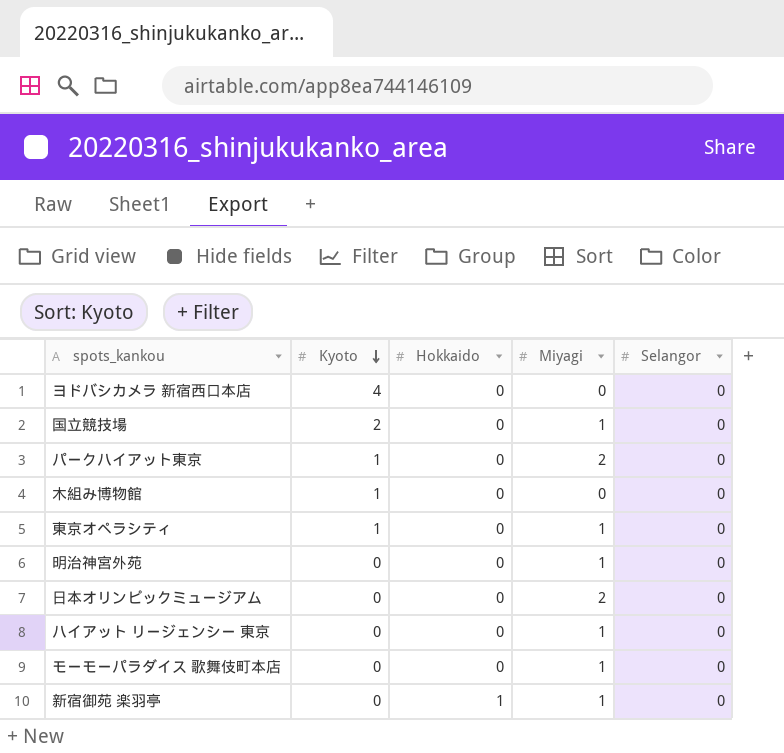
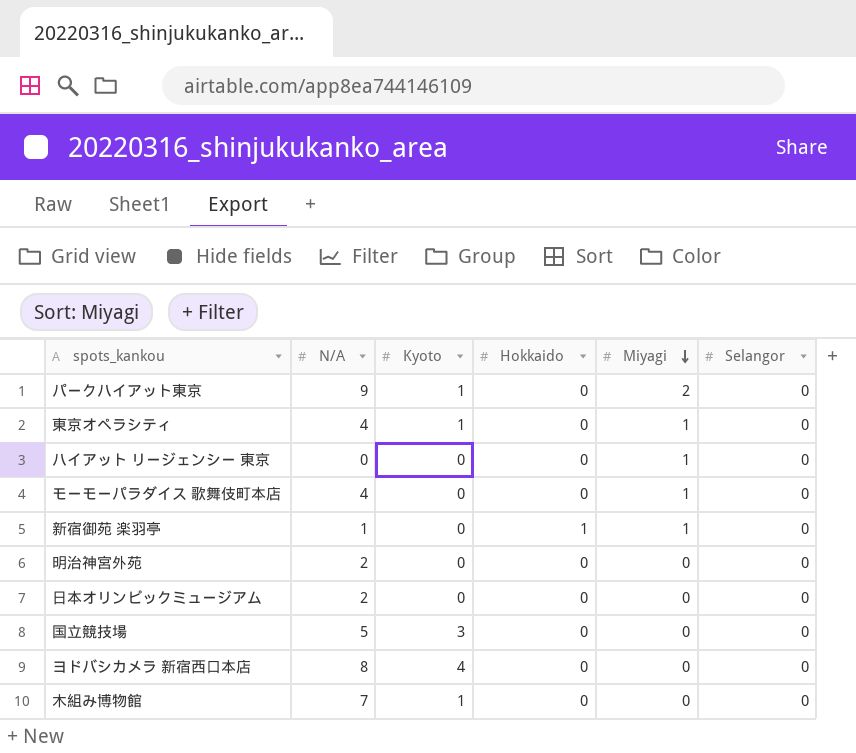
row order: Kyoto descending -> Miyagi descending
column N/A | position: none -> 2
明治神宮外苑 | Miyagi: 1 -> 0
日本オリンピックミュージアム | Miyagi: 2 -> 0
国立競技場 | Kyoto: 2 -> 3
国立競技場 | Miyagi: 1 -> 0

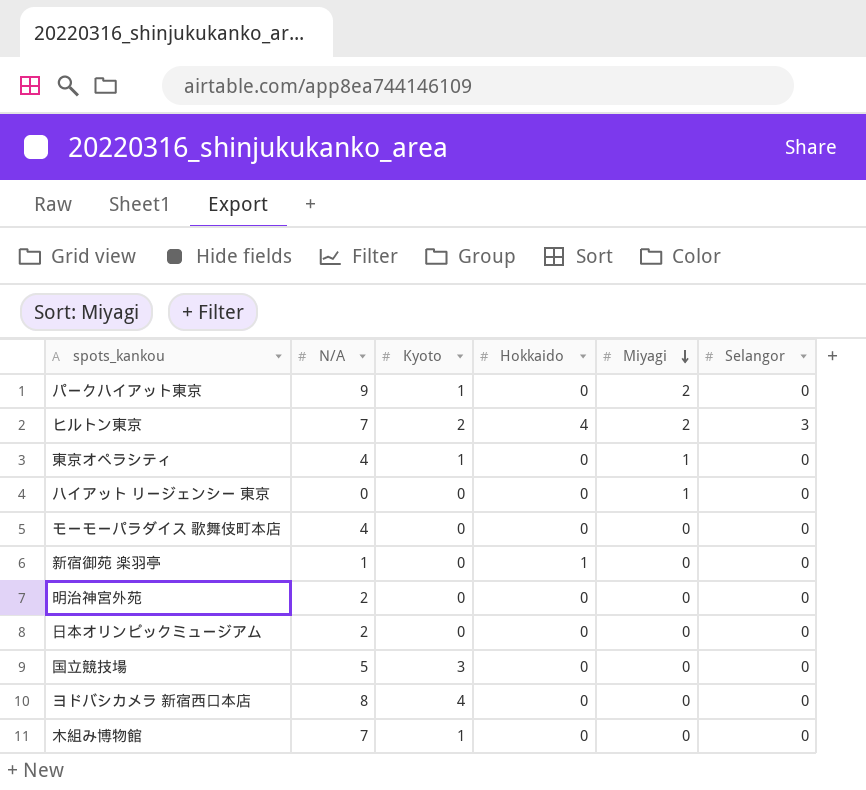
row ヒルトン東京: none -> 7 | 2 | 4 | 2 | 3
モーモーパラダイス 歌舞伎町本店 | Miyagi: 1 -> 0
新宿御苑 楽羽亭 | Miyagi: 1 -> 0

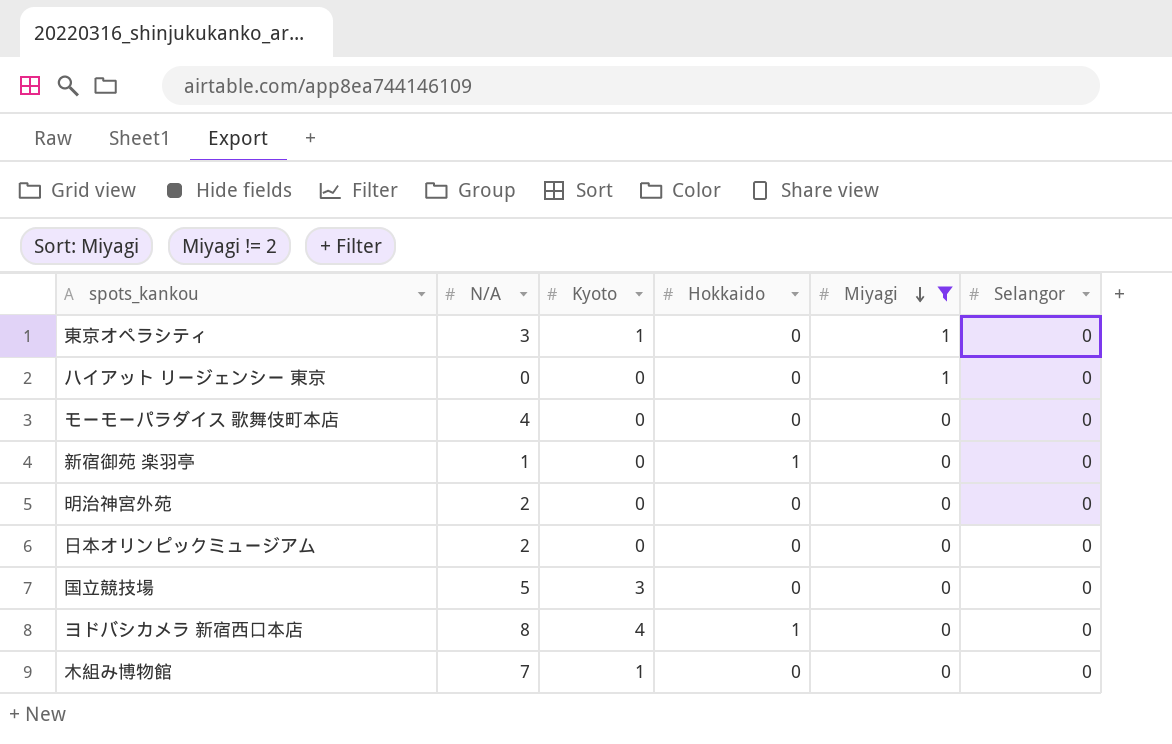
filter: none -> Miyagi != 2
東京オペラシティ | N/A: 4 -> 3
ヨドバシカメラ 新宿西口本店 | Hokkaido: 0 -> 1

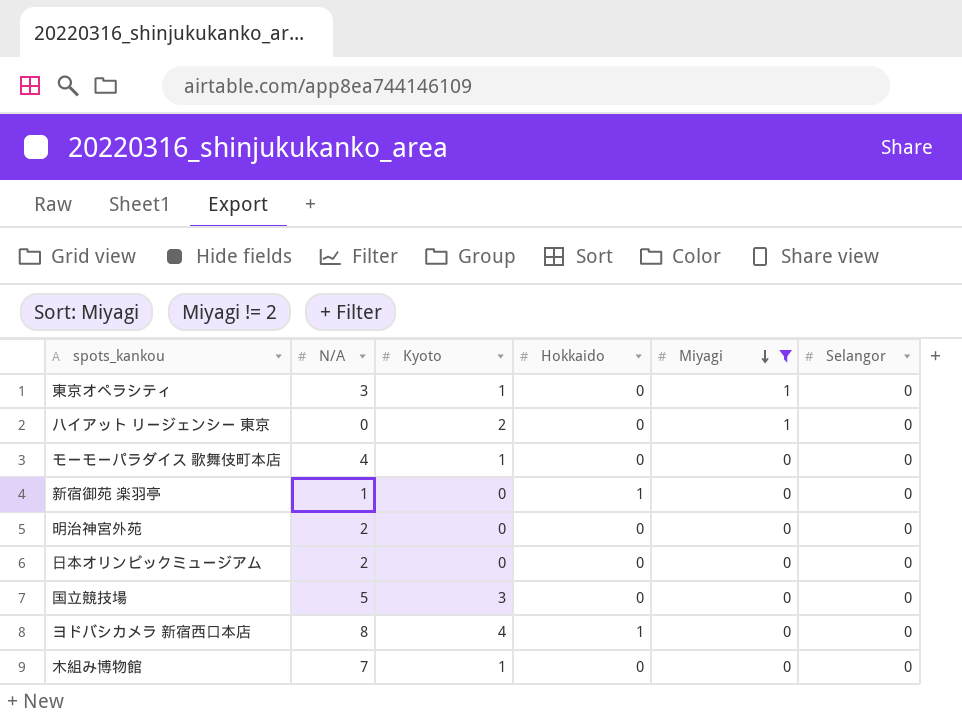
ハイアット リージェンシー 東京 | Kyoto: 0 -> 2
モーモーパラダイス 歌舞伎町本店 | Kyoto: 0 -> 1

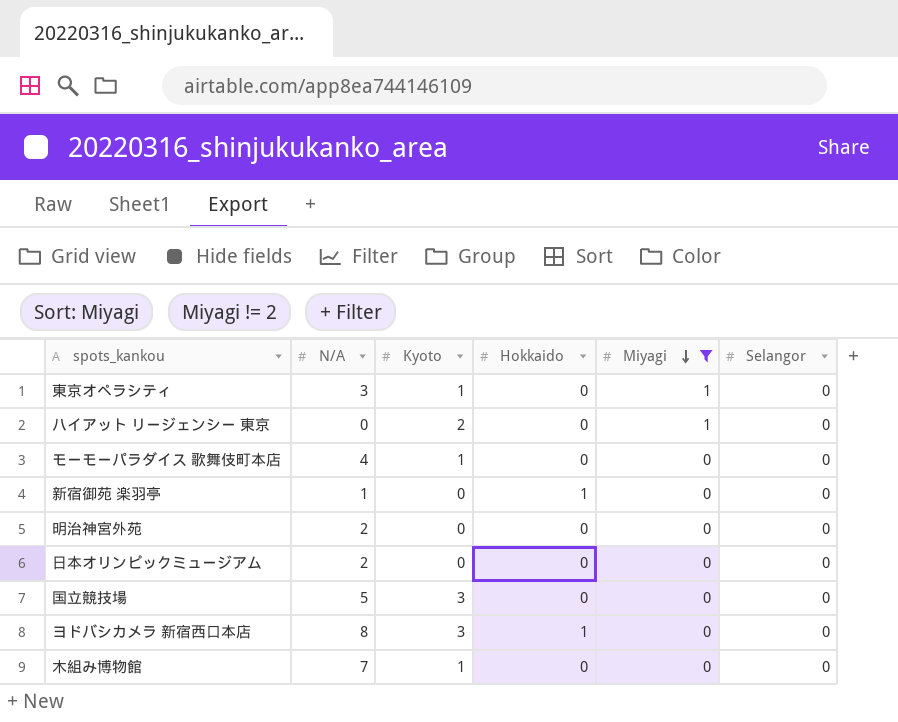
ヨドバシカメラ 新宿西口本店 | Kyoto: 4 -> 3

